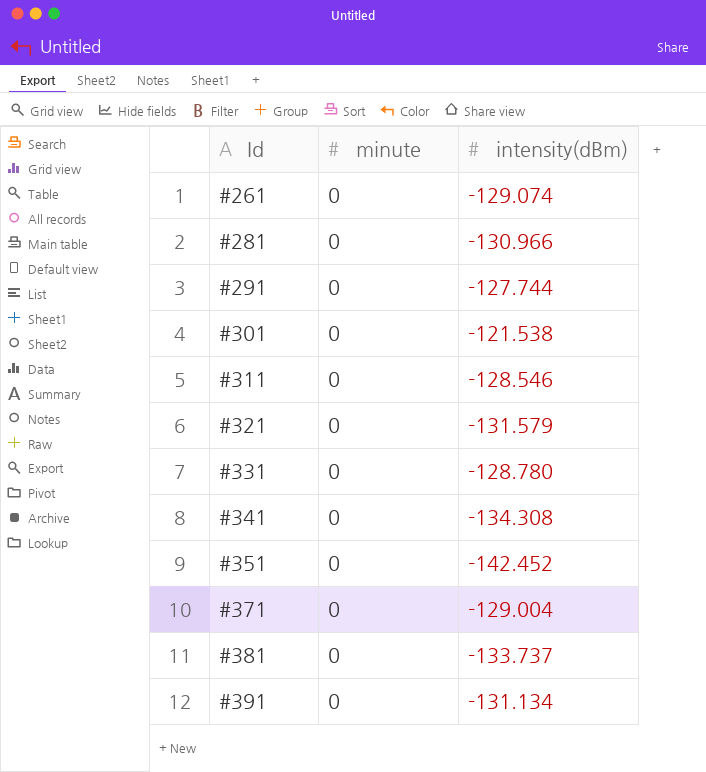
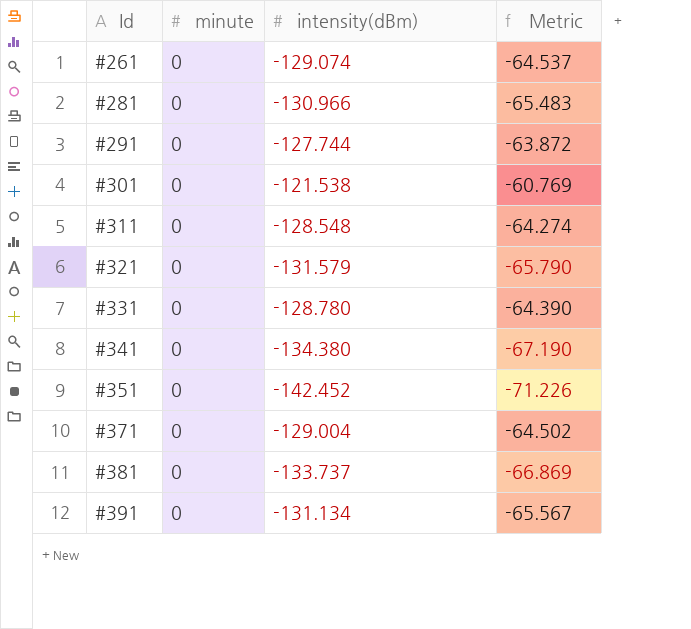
column Metric | formula: none -> [intensity(dBm)] * 0.5
#311 | intensity(dBm): -128.546 -> -128.548
#341 | intensity(dBm): -134.308 -> -134.380

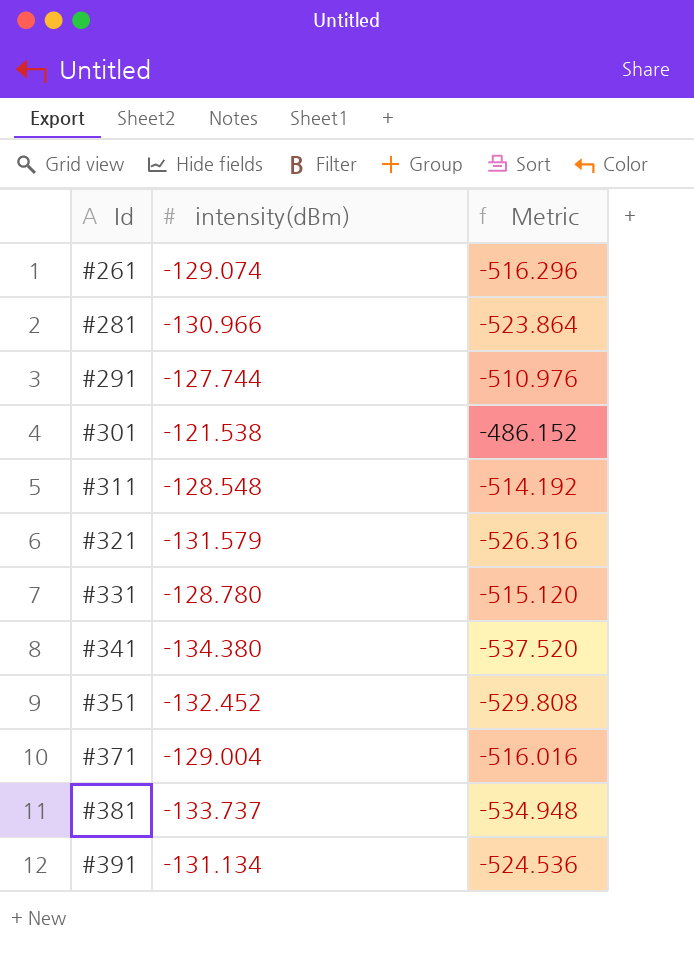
column minute | position: 2 -> none
column Metric | formula: [intensity(dBm)] * 0.5 -> [intensity(dBm)] * 4
#351 | intensity(dBm): -142.452 -> -132.452

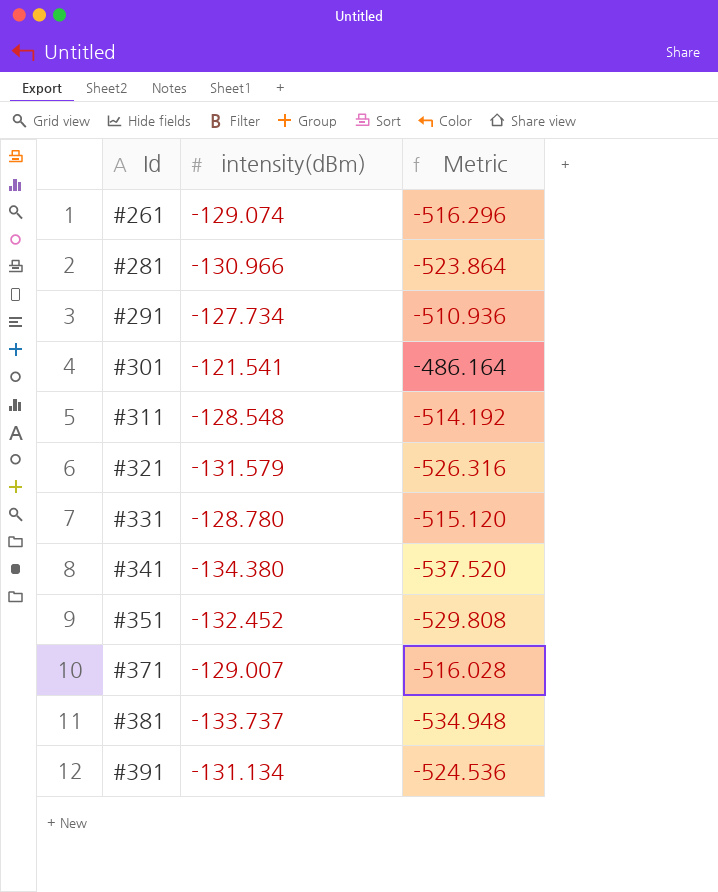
#291 | intensity(dBm): -127.744 -> -127.734
#291 | Metric: -510.976 -> -510.936
#301 | intensity(dBm): -121.538 -> -121.541
#301 | Metric: -486.152 -> -486.164
#371 | intensity(dBm): -129.004 -> -129.007
#371 | Metric: -516.016 -> -516.028

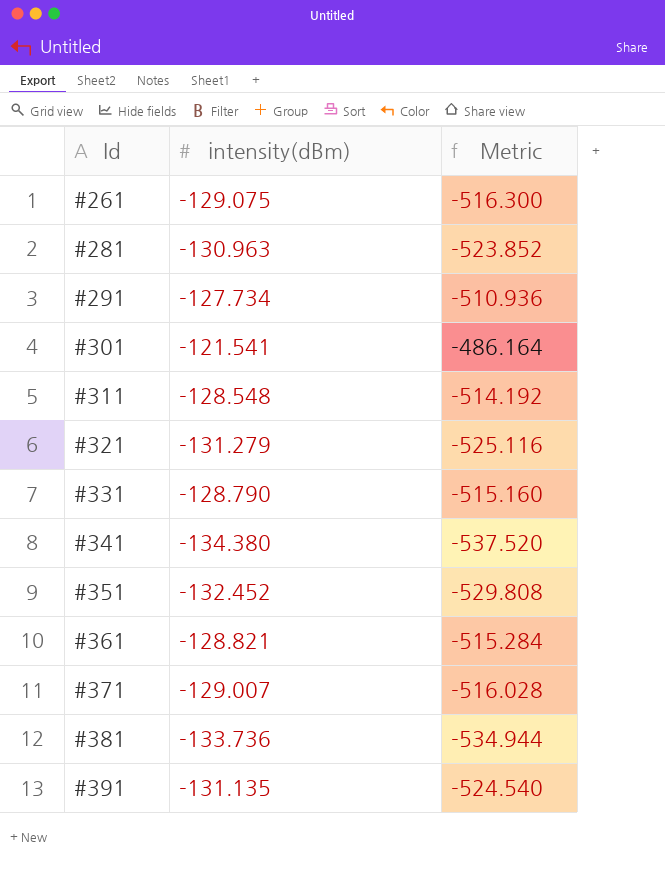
#261 | intensity(dBm): -129.074 -> -129.075
#261 | Metric: -516.296 -> -516.300
#281 | intensity(dBm): -130.966 -> -130.963
#281 | Metric: -523.864 -> -523.852
#321 | intensity(dBm): -131.579 -> -131.279
#321 | Metric: -526.316 -> -525.116
#331 | intensity(dBm): -128.780 -> -128.790
#331 | Metric: -515.120 -> -515.160
row #361: none -> -128.821 | -515.284
#381 | intensity(dBm): -133.737 -> -133.736
#381 | Metric: -534.948 -> -534.944
#391 | intensity(dBm): -131.134 -> -131.135
#391 | Metric: -524.536 -> -524.540

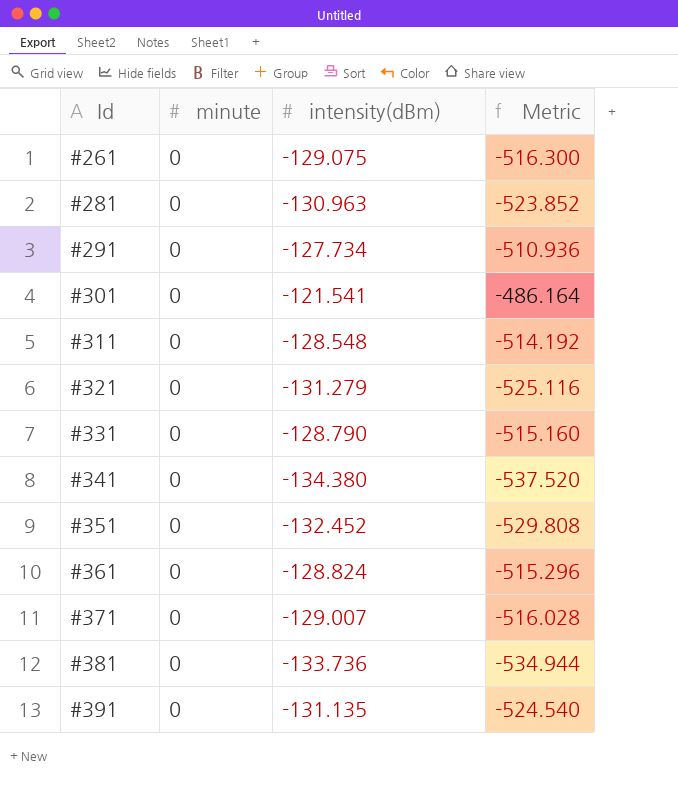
column minute | position: none -> 2
#361 | intensity(dBm): -128.821 -> -128.824
#361 | Metric: -515.284 -> -515.296

